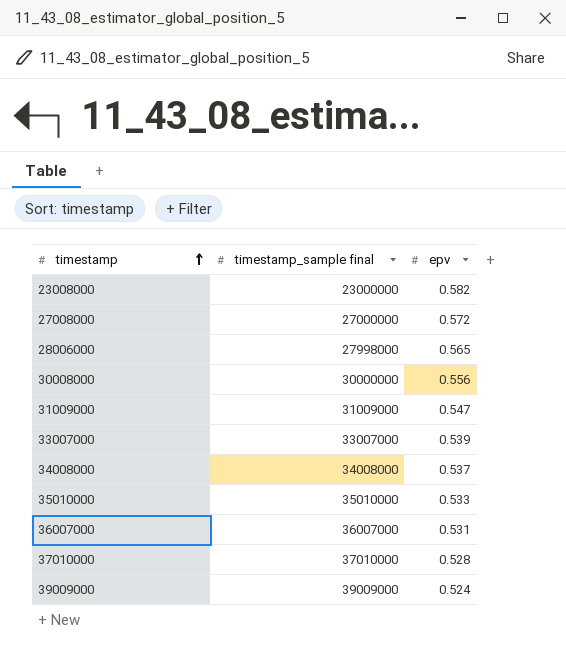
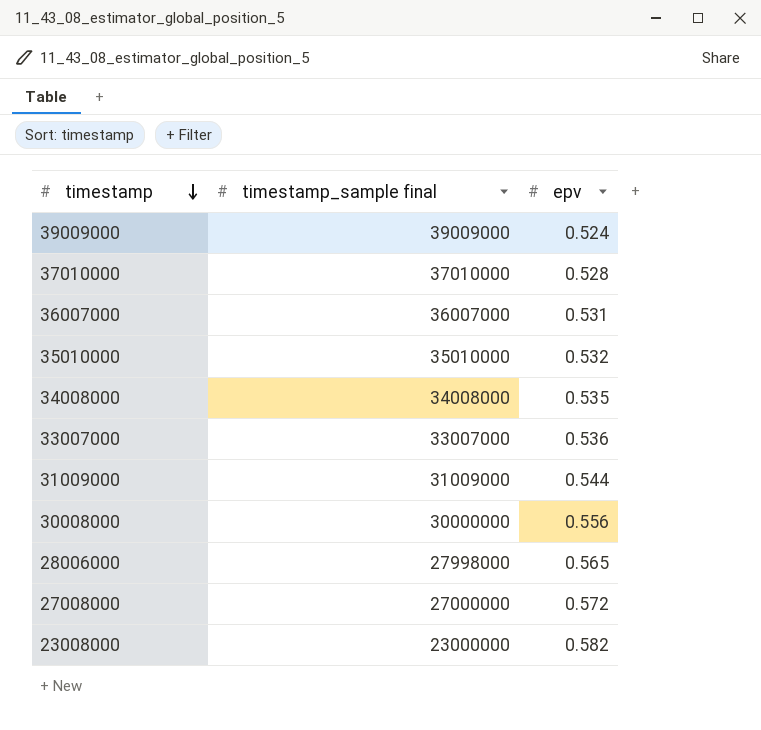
row order: timestamp ascending -> timestamp descending
35010000 | epv: 0.533 -> 0.532
34008000 | epv: 0.537 -> 0.535
33007000 | epv: 0.539 -> 0.536
31009000 | epv: 0.547 -> 0.544

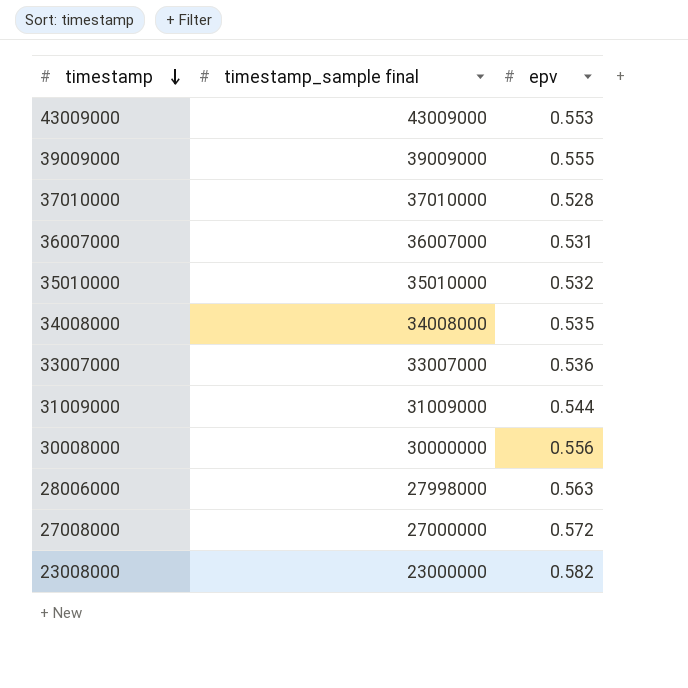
row 43009000: none -> 43009000 | 0.553
39009000 | epv: 0.524 -> 0.555
28006000 | epv: 0.565 -> 0.563

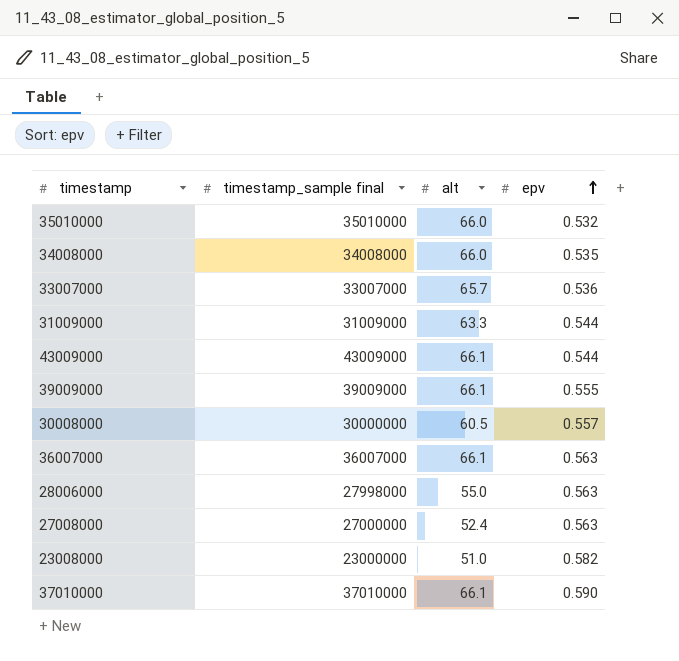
row order: timestamp descending -> epv ascending
column alt | position: none -> 3
43009000 | epv: 0.553 -> 0.544
30008000 | epv: 0.556 -> 0.557
36007000 | epv: 0.531 -> 0.563
27008000 | epv: 0.572 -> 0.563
37010000 | epv: 0.528 -> 0.590

